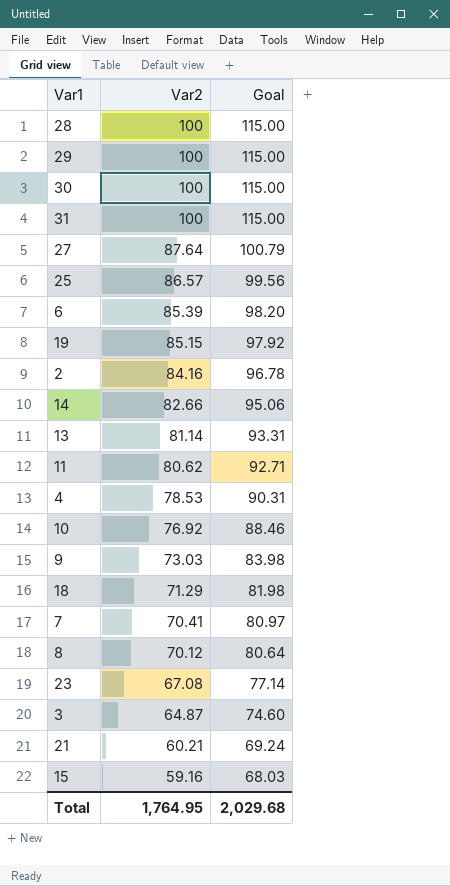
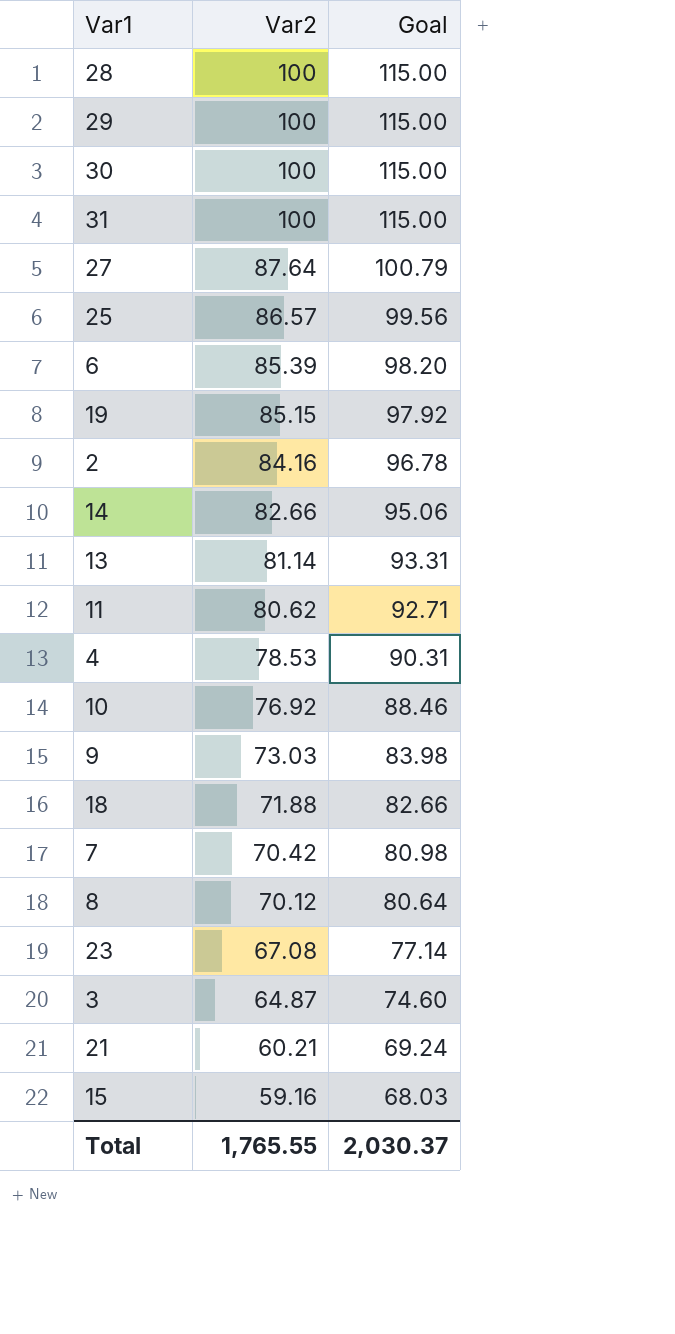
18 | Var2: 71.29 -> 71.88
18 | Goal: 81.98 -> 82.66
7 | Var2: 70.41 -> 70.42
7 | Goal: 80.97 -> 80.98
Total | Var2: 1,764.95 -> 1,765.55
Total | Goal: 2,029.68 -> 2,030.37

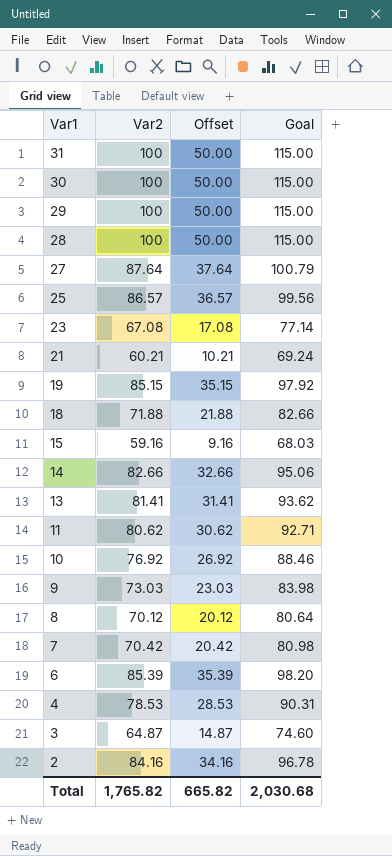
row order: Var2 descending -> Var1 descending
column Offset | formula: none -> [Var2] - 50
13 | Var2: 81.14 -> 81.41
13 | Goal: 93.31 -> 93.62
Total | Var2: 1,765.55 -> 1,765.82
Total | Goal: 2,030.37 -> 2,030.68

